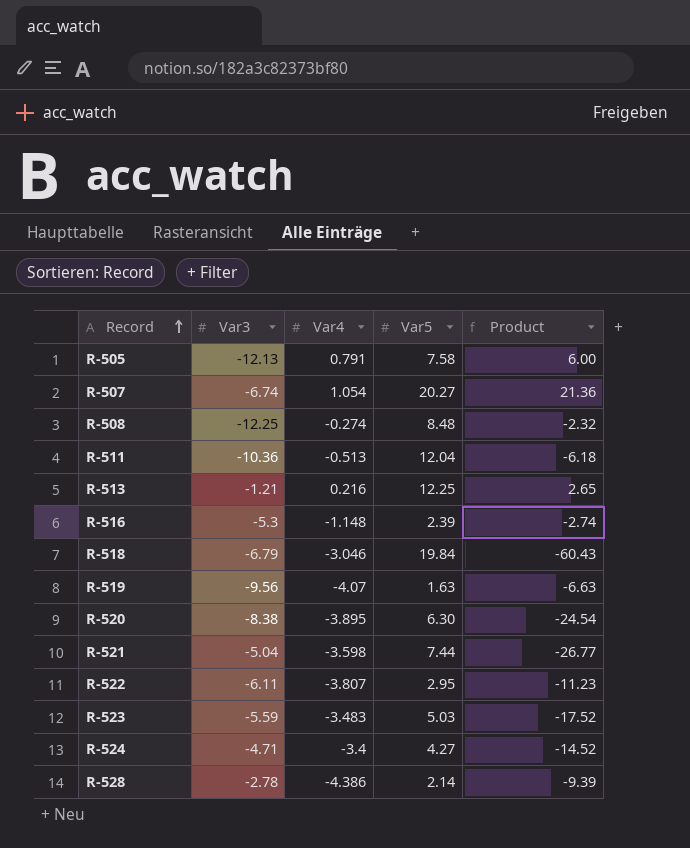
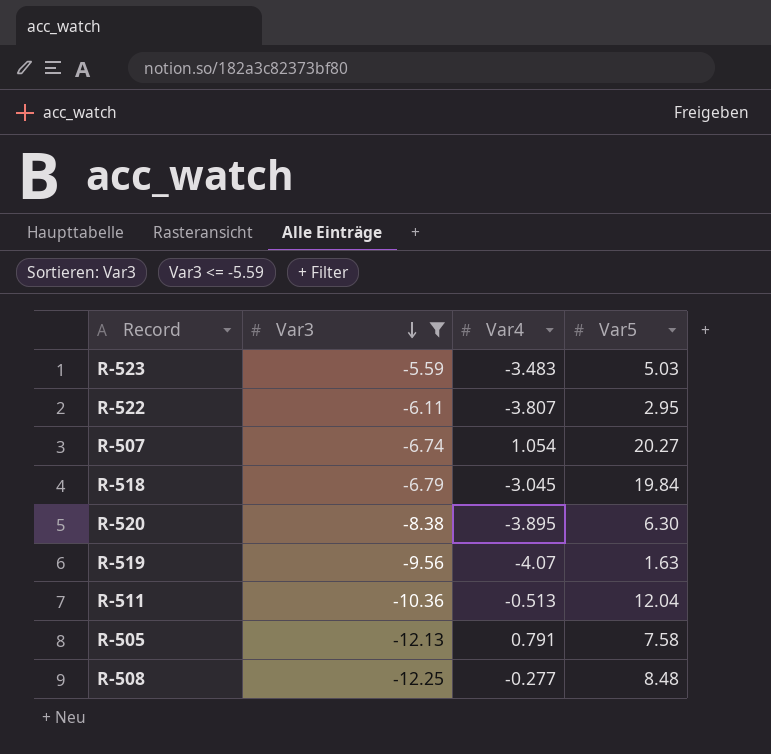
filter: none -> Var3 <= -5.59
row order: Record ascending -> Var3 descending
column Product | formula: [Var4] * [Var5] -> none
R-518 | Var4: -3.046 -> -3.045
R-508 | Var4: -0.274 -> -0.277

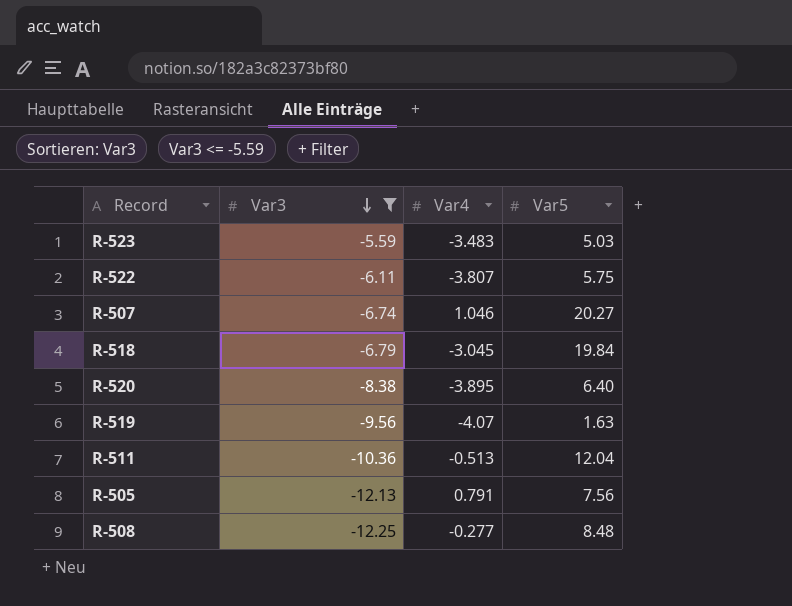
R-522 | Var5: 2.95 -> 5.75
R-507 | Var4: 1.054 -> 1.046
R-520 | Var5: 6.30 -> 6.40
R-505 | Var5: 7.58 -> 7.56

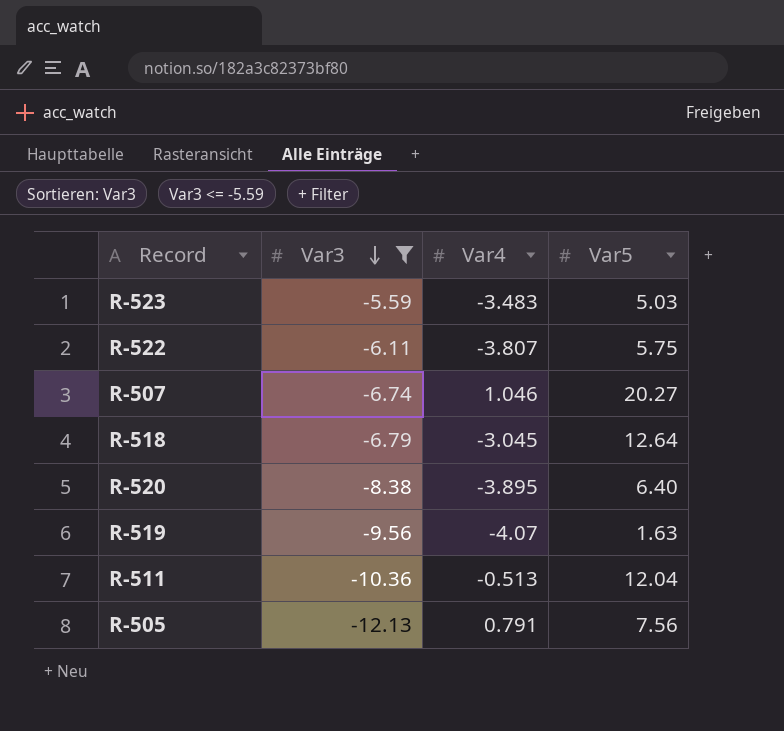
row R-508: -12.25 | -0.277 | 8.48 -> none
R-518 | Var5: 19.84 -> 12.64

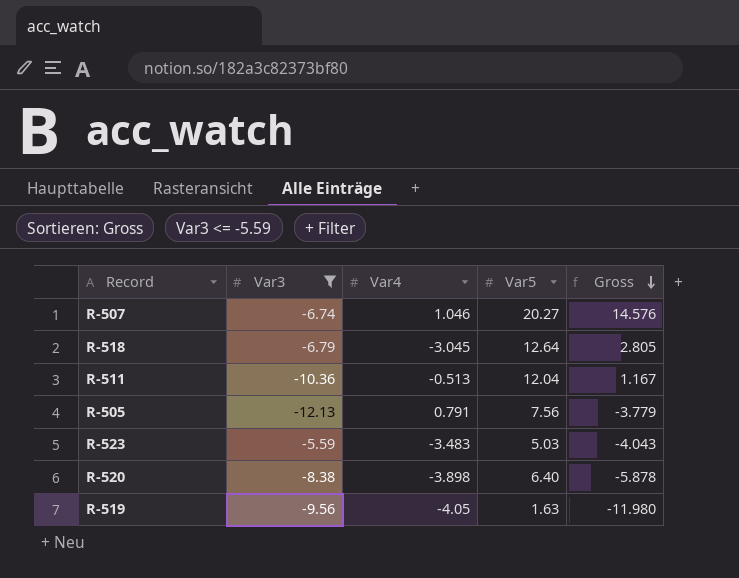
row order: Var3 descending -> Gross descending
column Gross | formula: none -> [Var3] + [Var4] + [Var5]
row R-522: -6.11 | -3.807 | 5.75 -> none
R-520 | Var4: -3.895 -> -3.898
R-519 | Var4: -4.07 -> -4.05

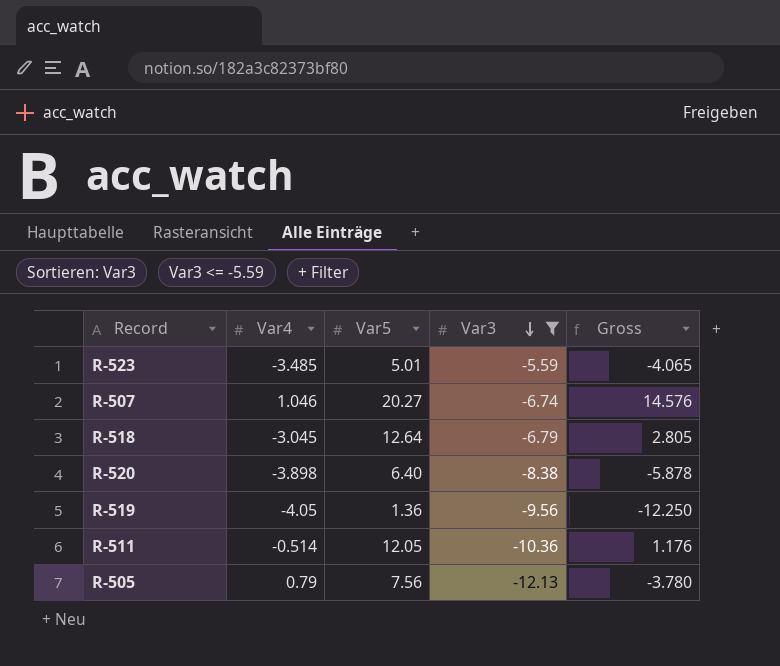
row order: Gross descending -> Var3 descending
column Var3 | position: 2 -> 4
R-523 | Var4: -3.483 -> -3.485
R-523 | Var5: 5.03 -> 5.01
R-523 | Gross: -4.043 -> -4.065
R-519 | Var5: 1.63 -> 1.36
R-519 | Gross: -11.980 -> -12.250
R-511 | Var4: -0.513 -> -0.514
R-511 | Var5: 12.04 -> 12.05
R-511 | Gross: 1.167 -> 1.176
R-505 | Var4: 0.791 -> 0.79
R-505 | Gross: -3.779 -> -3.780

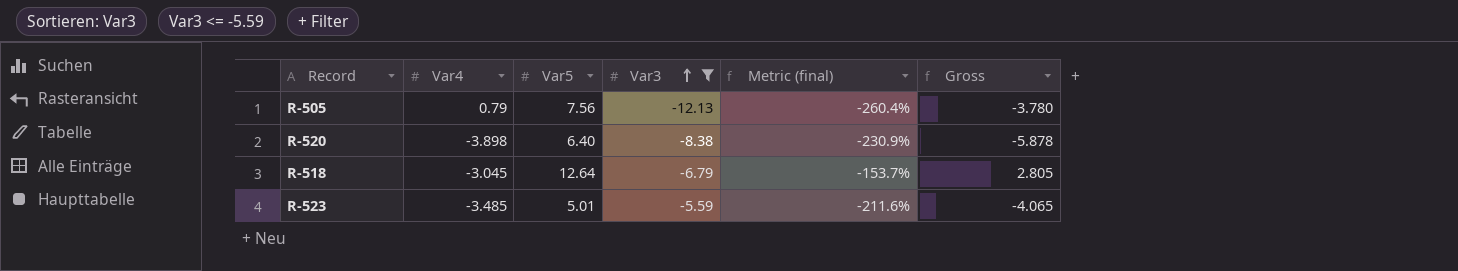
row order: Var3 descending -> Var3 ascending
column Metric (final) | formula: none -> ([Var3] - [Var5]) / [Var5]
row R-507: 1.046 | 20.27 | -6.74 | 14.576 -> none
row R-519: -4.05 | 1.36 | -9.56 | -12.250 -> none
row R-511: -0.514 | 12.05 | -10.36 | 1.176 -> none

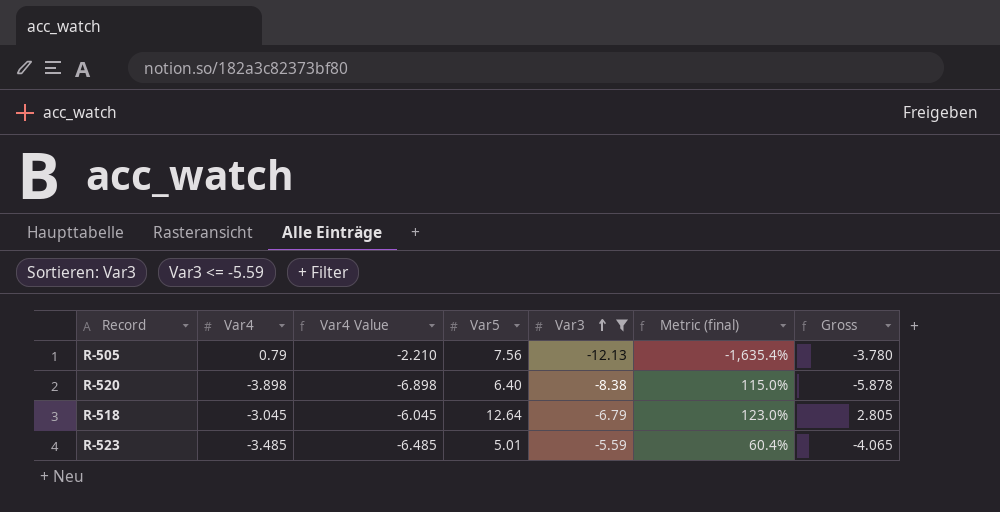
column Var4 Value | formula: none -> [Var4] - 3
column Metric (final) | formula: ([Var3] - [Var5]) / [Var5] -> ([Var3] - [Var4]) / [Var4]

